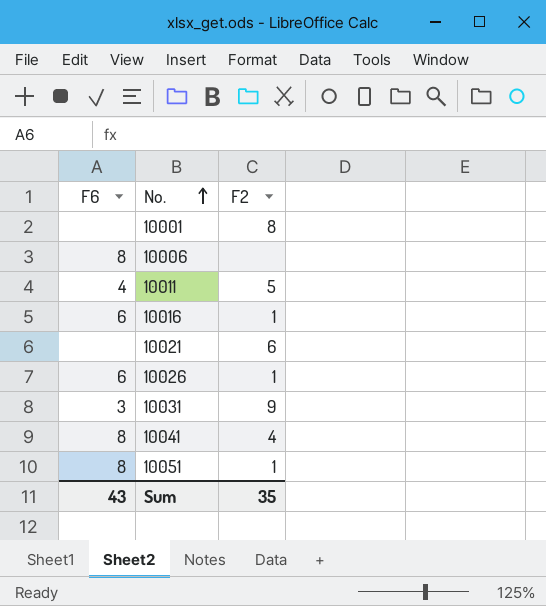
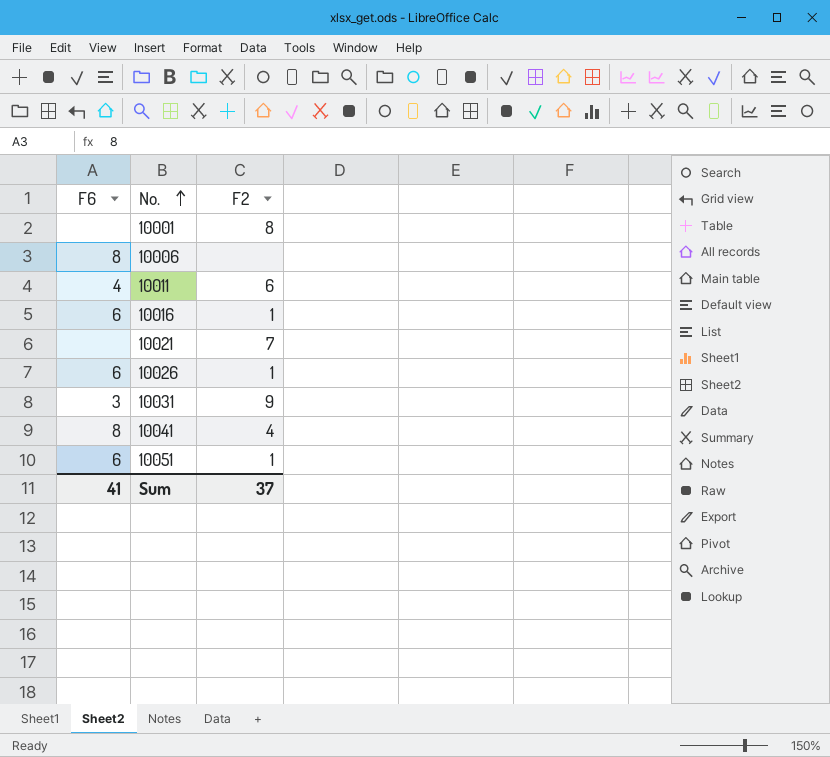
10011 | F2: 5 -> 6
10021 | F2: 6 -> 7
10051 | F6: 8 -> 6
Sum | F6: 43 -> 41
Sum | F2: 35 -> 37

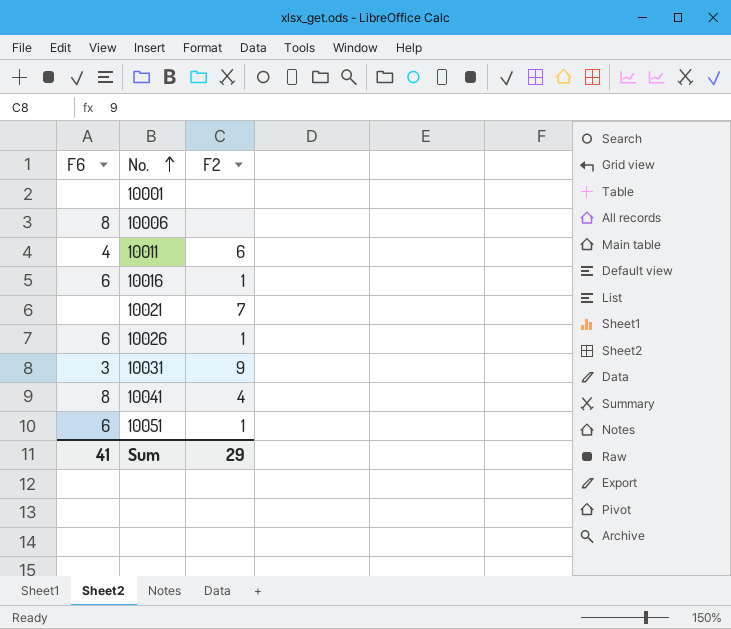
10001 | F2: 8 -> none
Sum | F2: 37 -> 29

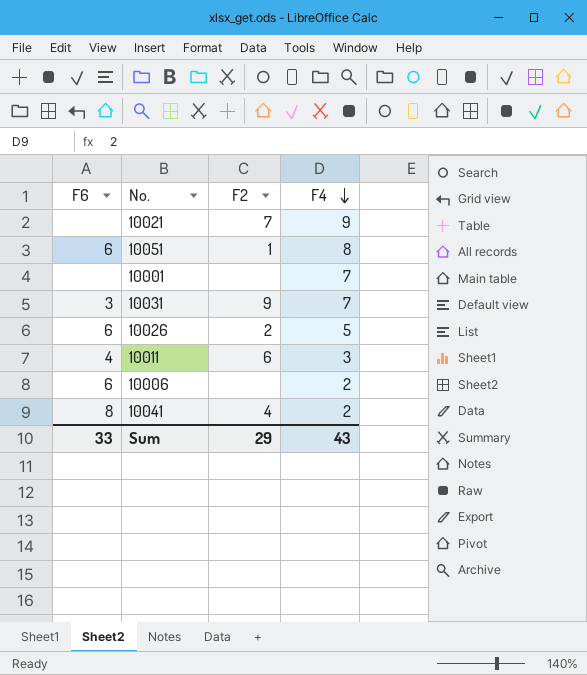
row order: No. ascending -> F4 descending
column F4 | position: none -> 4
row 10016: 6 | 1 -> none
10026 | F2: 1 -> 2
10006 | F6: 8 -> 6
Sum | F6: 41 -> 33

